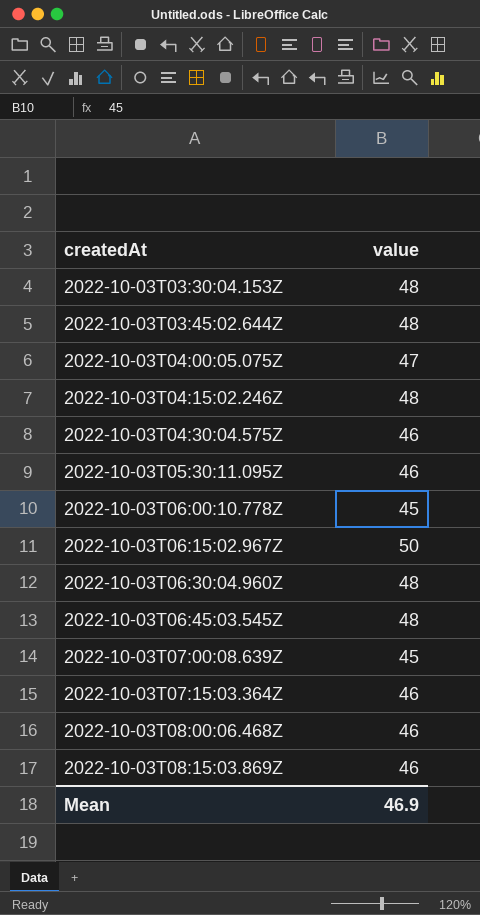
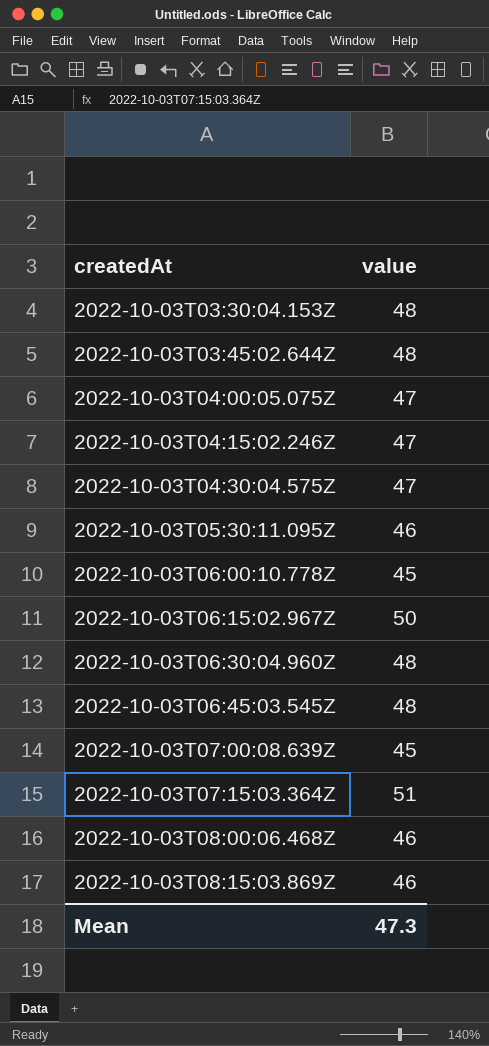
2022-10-03T04:15:02.246Z | value: 48 -> 47
2022-10-03T04:30:04.575Z | value: 46 -> 47
2022-10-03T07:15:03.364Z | value: 46 -> 51
Mean | value: 46.9 -> 47.3

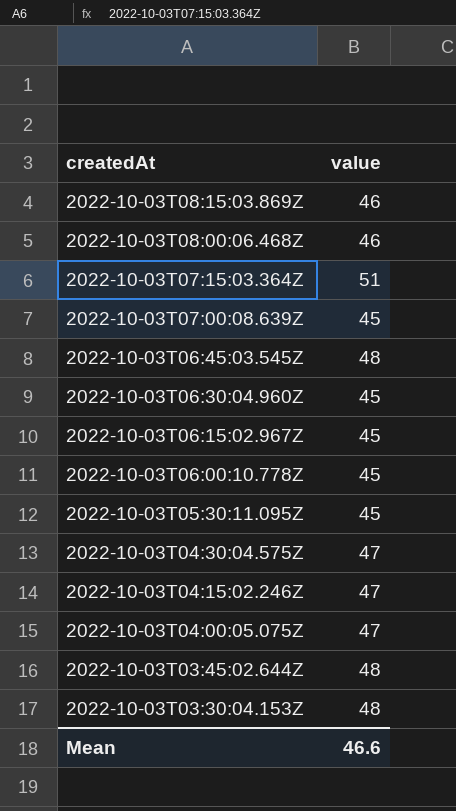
row order: createdAt ascending -> createdAt descending
2022-10-03T06:30:04.960Z | value: 48 -> 45
2022-10-03T06:15:02.967Z | value: 50 -> 45
2022-10-03T05:30:11.095Z | value: 46 -> 45
Mean | value: 47.3 -> 46.6

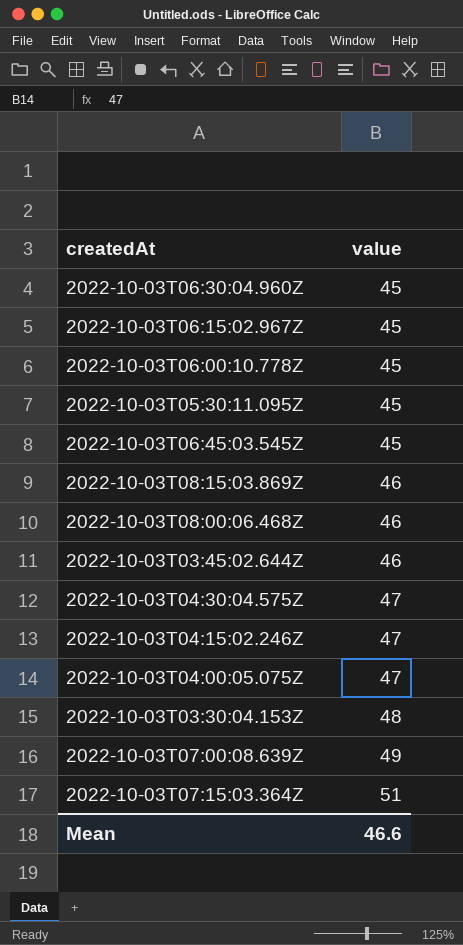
row order: createdAt descending -> value ascending
2022-10-03T06:45:03.545Z | value: 48 -> 45
2022-10-03T03:45:02.644Z | value: 48 -> 46
2022-10-03T07:00:08.639Z | value: 45 -> 49

